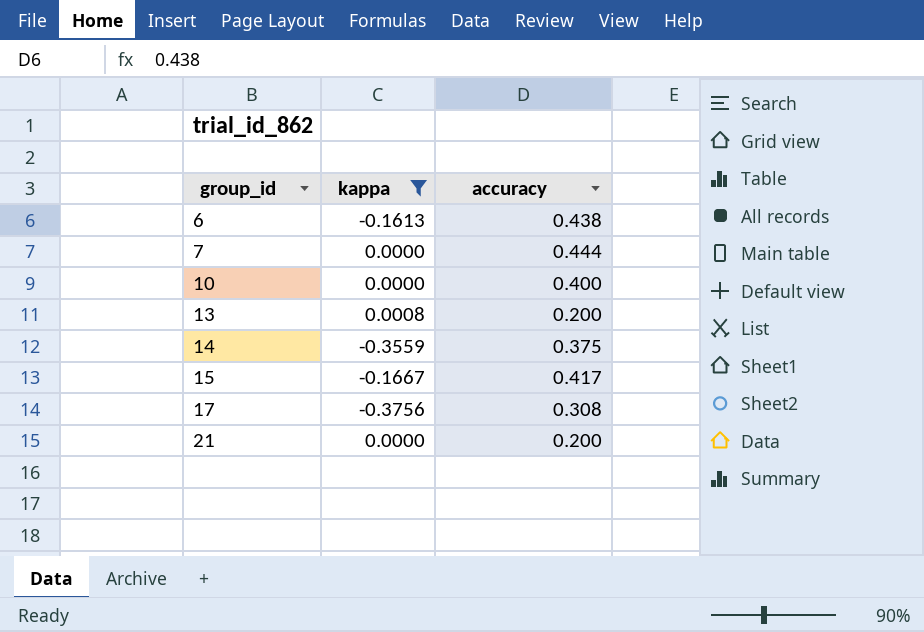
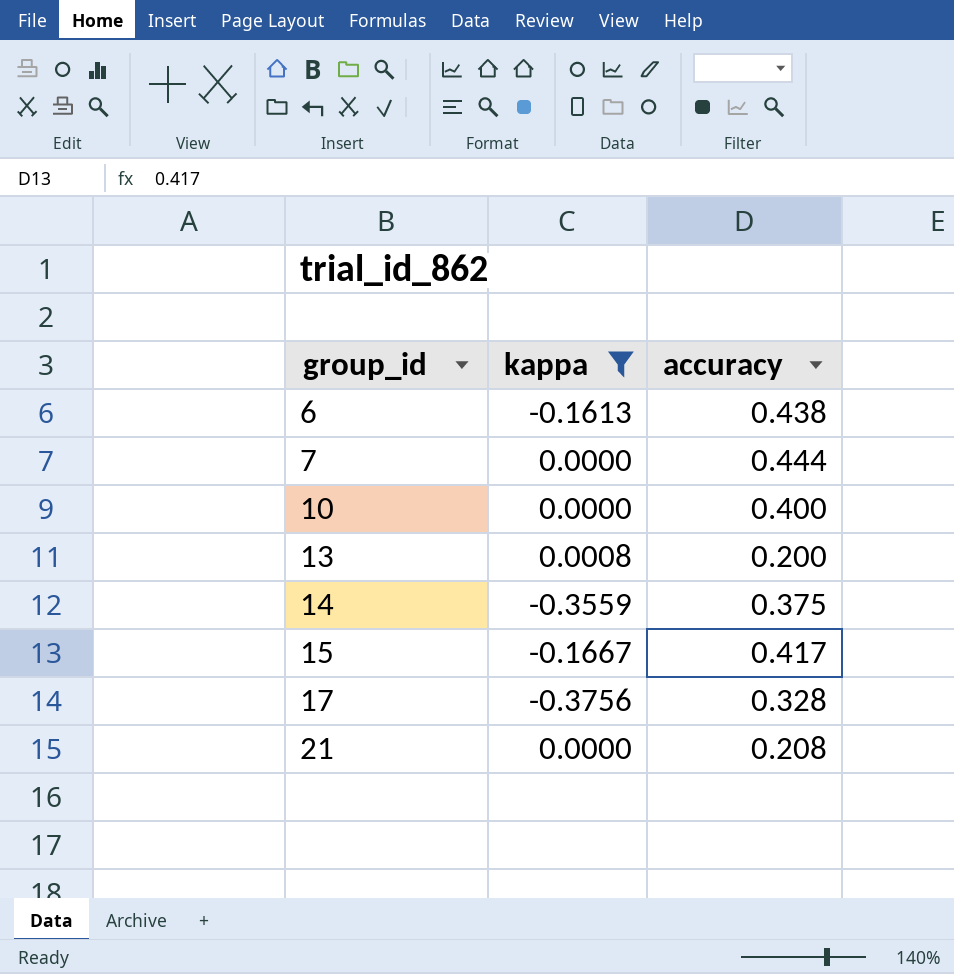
17 | accuracy: 0.308 -> 0.328
21 | accuracy: 0.200 -> 0.208

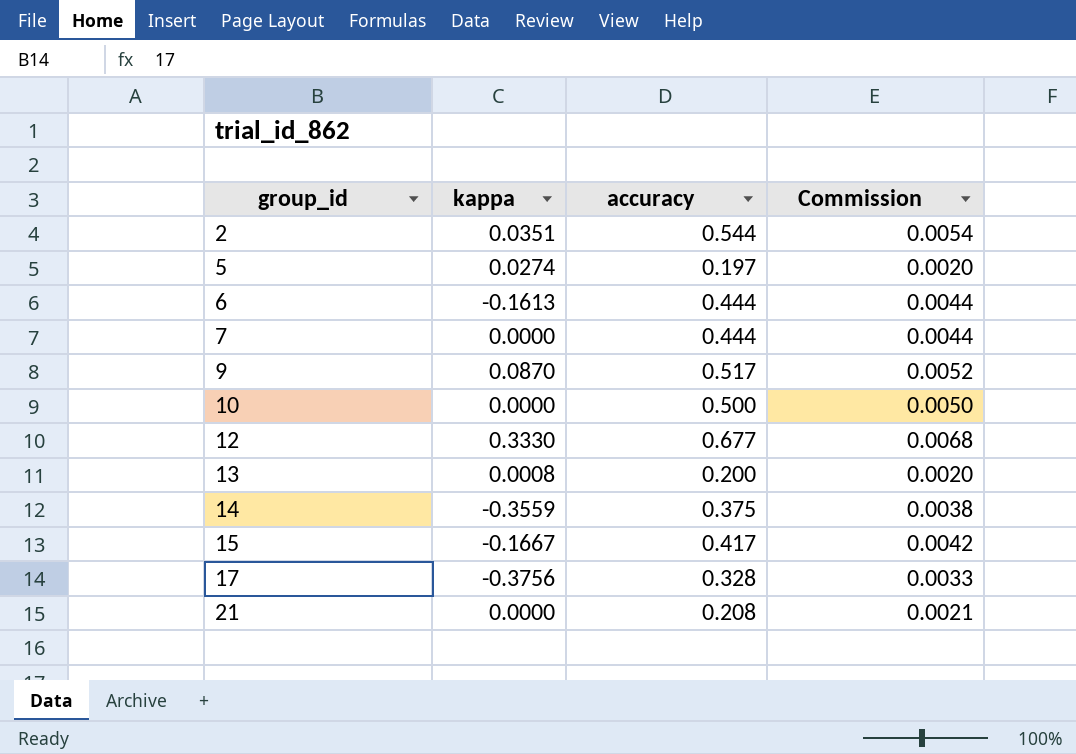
filter: kappa <= 0.0008 -> none
column Commission | formula: none -> [accuracy] * 0.01
6 | accuracy: 0.438 -> 0.444
10 | accuracy: 0.400 -> 0.500

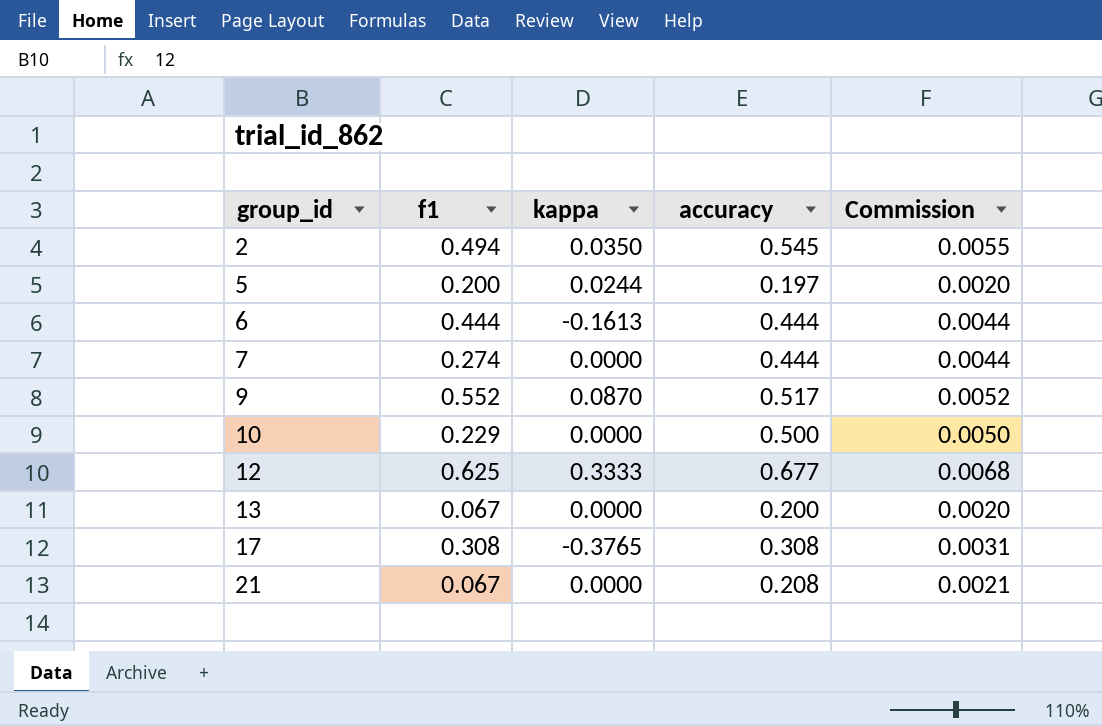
column f1 | position: none -> 2
row 14: -0.3559 | 0.375 | 0.0038 -> none
row 15: -0.1667 | 0.417 | 0.0042 -> none
2 | kappa: 0.0351 -> 0.0350
2 | accuracy: 0.544 -> 0.545
2 | Commission: 0.0054 -> 0.0055
5 | kappa: 0.0274 -> 0.0244
12 | kappa: 0.3330 -> 0.3333
13 | kappa: 0.0008 -> 0.0000
17 | kappa: -0.3756 -> -0.3765
17 | accuracy: 0.328 -> 0.308
17 | Commission: 0.0033 -> 0.0031

